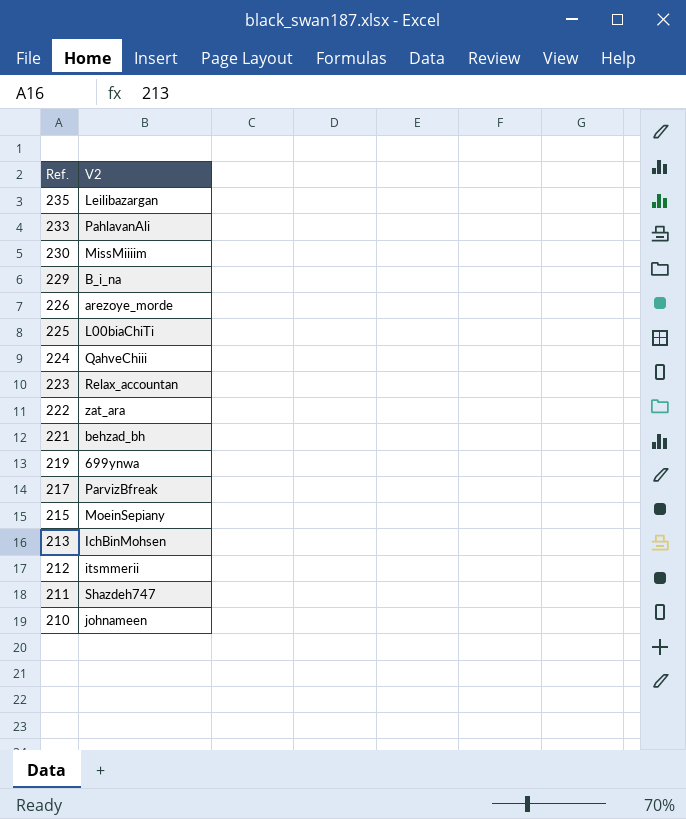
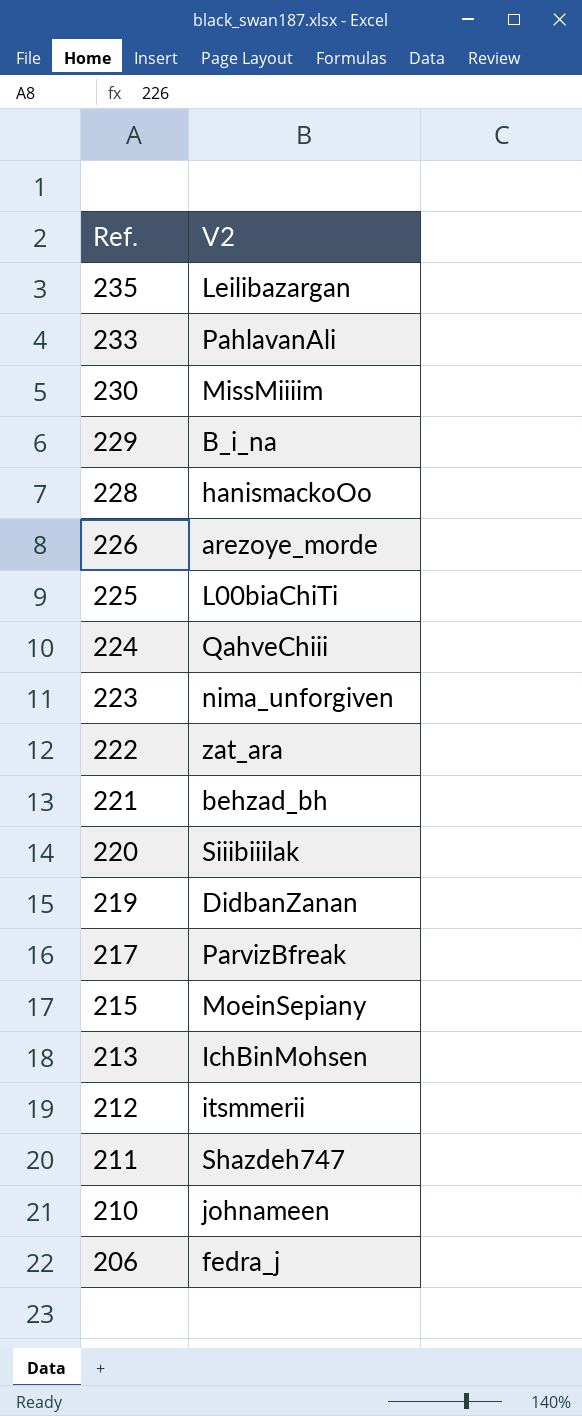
row 228: none -> hanismackoOo
223 | V2: Relax_accountan -> nima_unforgiven
row 220: none -> Siiibiiilak
219 | V2: 699ynwa -> DidbanZanan
row 206: none -> fedra_j

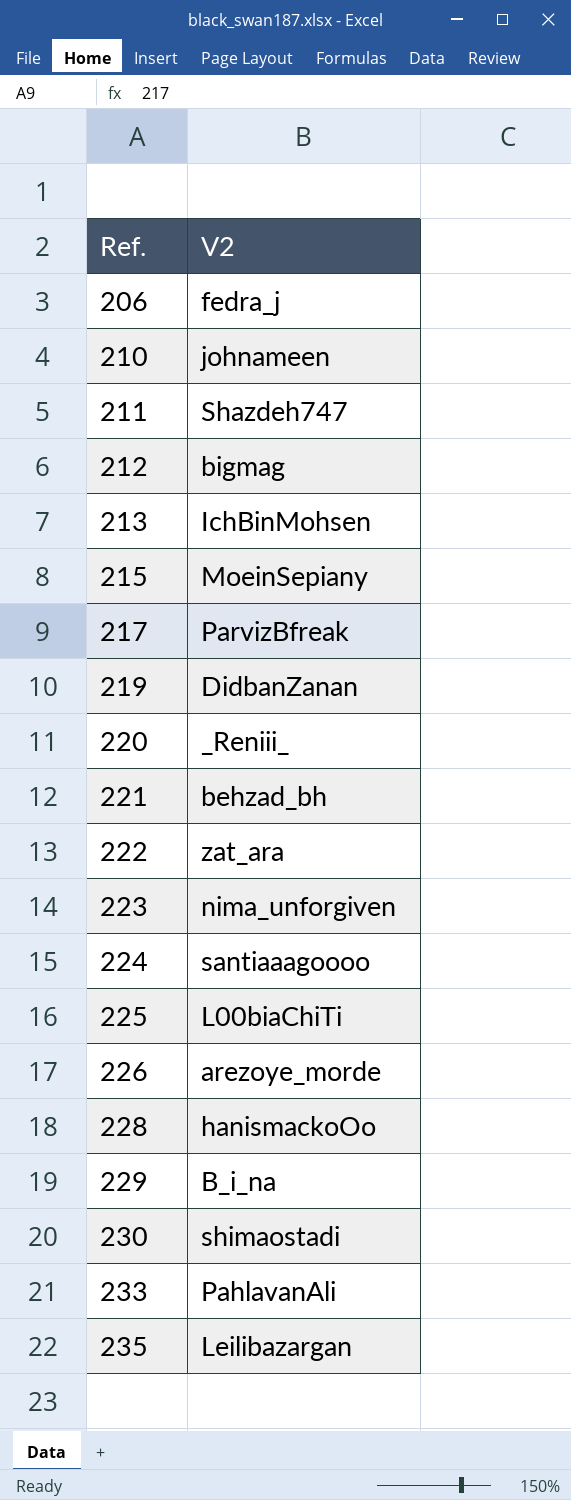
row order: Ref. descending -> Ref. ascending
212 | V2: itsmmerii -> bigmag
220 | V2: Siiibiiilak -> _Reniii_
224 | V2: QahveChiii -> santiaaagoooo
230 | V2: MissMiiiim -> shimaostadi

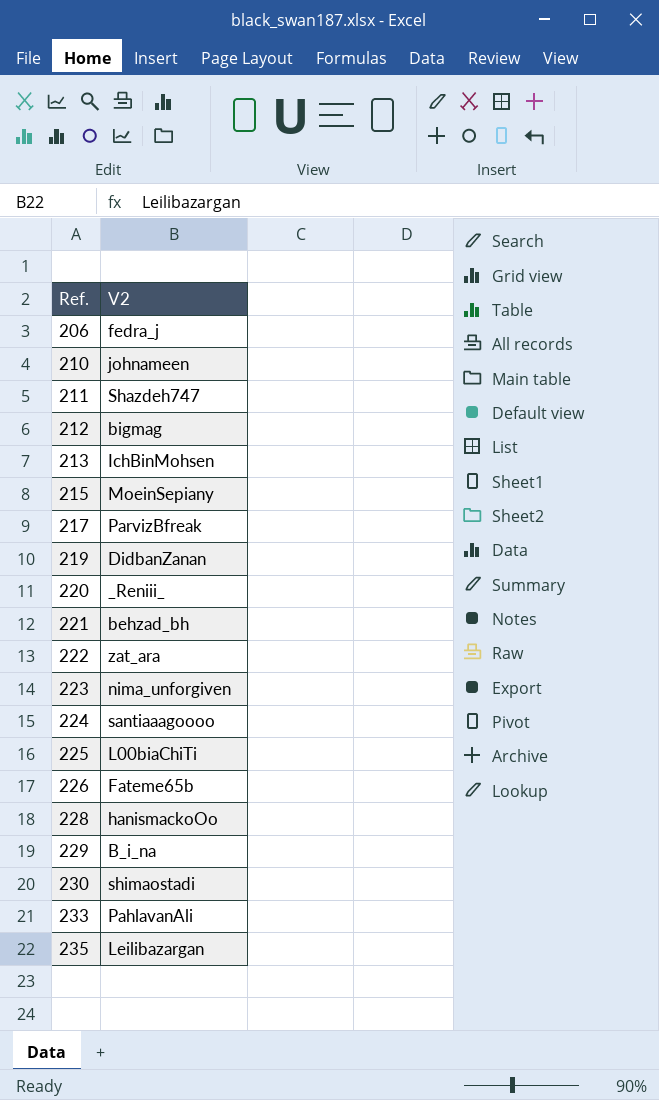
226 | V2: arezoye_morde -> Fateme65b

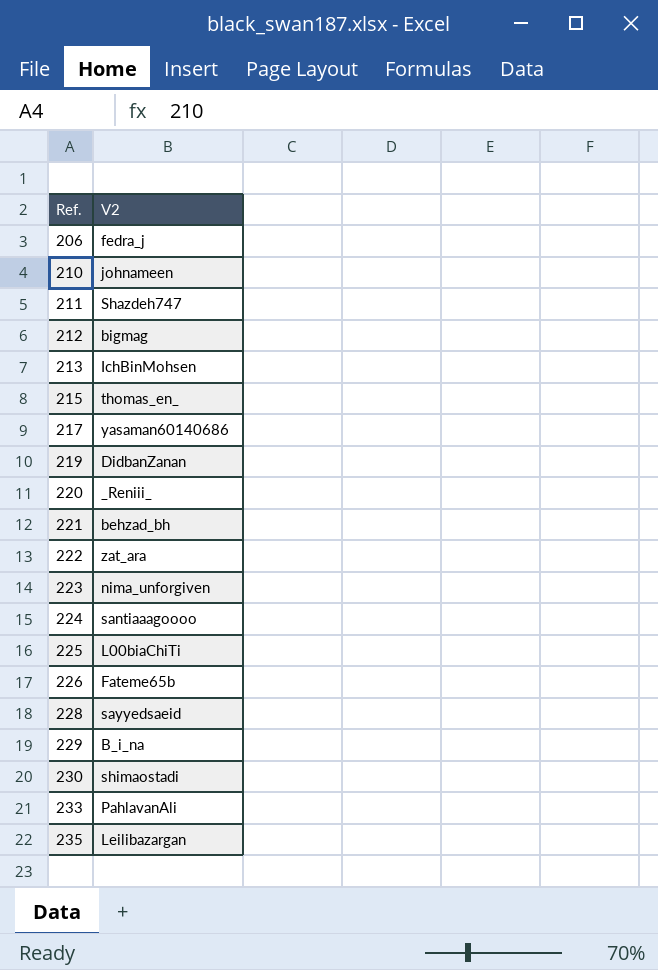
215 | V2: MoeinSepiany -> thomas_en_
217 | V2: ParvizBfreak -> yasaman60140686
228 | V2: hanismackoOo -> sayyedsaeid

